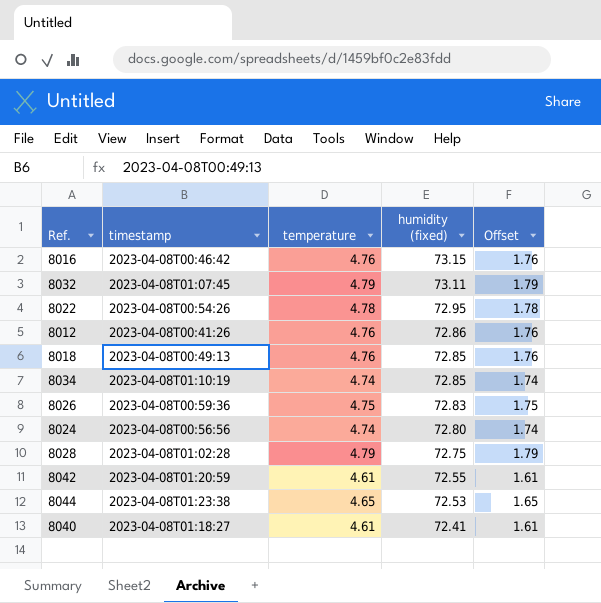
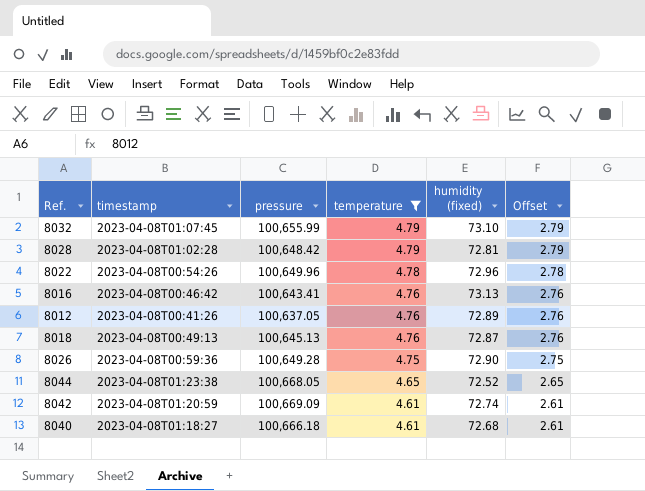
filter: none -> temperature != 4.74
row order: humidity (fixed) descending -> temperature descending
column pressure | position: none -> 3
column Offset | formula: [temperature] - 3 -> [temperature] - 2
8032 | humidity (fixed): 73.11 -> 73.10
8028 | humidity (fixed): 72.75 -> 72.81
8022 | humidity (fixed): 72.95 -> 72.96
8016 | humidity (fixed): 73.15 -> 73.13
8012 | humidity (fixed): 72.86 -> 72.89
8018 | humidity (fixed): 72.85 -> 72.87
8026 | humidity (fixed): 72.83 -> 72.90
8044 | humidity (fixed): 72.53 -> 72.52
8042 | humidity (fixed): 72.55 -> 72.74
8040 | humidity (fixed): 72.41 -> 72.68

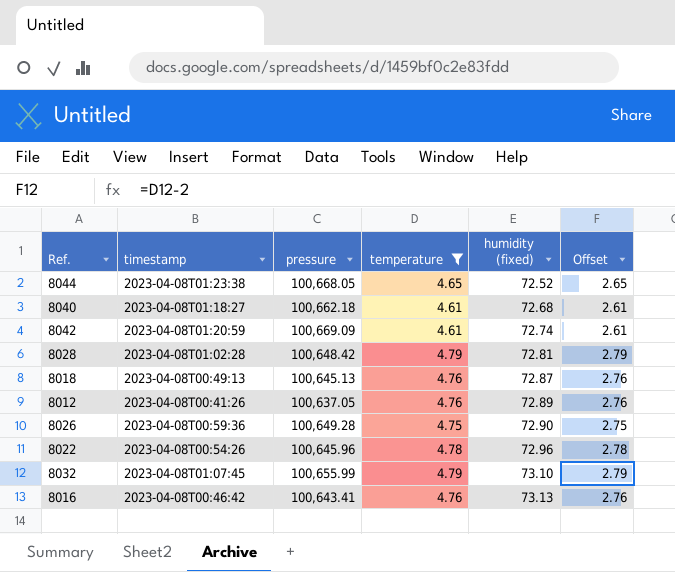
row order: temperature descending -> humidity (fixed) ascending
8040 | pressure: 100,666.18 -> 100,662.18
8022 | pressure: 100,649.96 -> 100,645.96

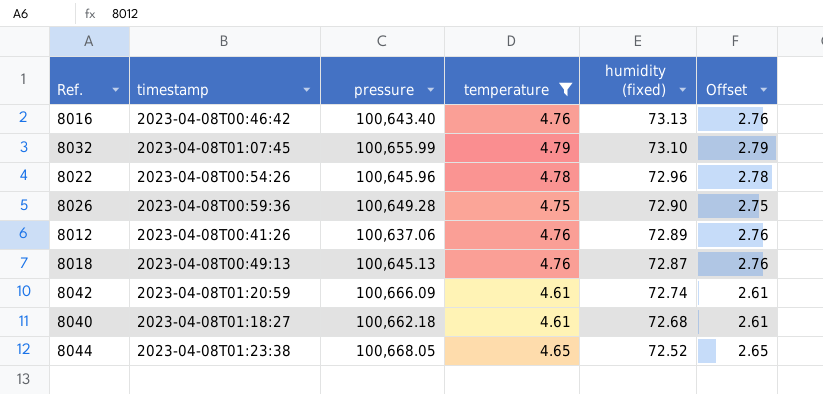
row order: humidity (fixed) ascending -> humidity (fixed) descending
row 8028: 2023-04-08T01:02:28 | 100,648.42 | 4.79 | 72.81 | 2.79 -> none
8016 | pressure: 100,643.41 -> 100,643.40
8012 | pressure: 100,637.05 -> 100,637.06
8042 | pressure: 100,669.09 -> 100,666.09

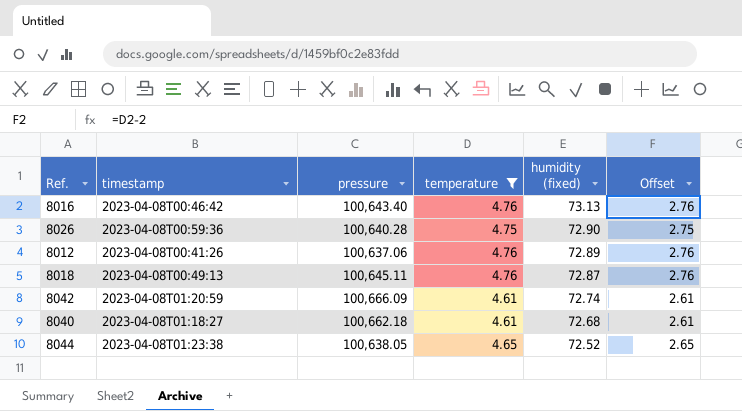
row 8032: 2023-04-08T01:07:45 | 100,655.99 | 4.79 | 73.10 | 2.79 -> none
row 8022: 2023-04-08T00:54:26 | 100,645.96 | 4.78 | 72.96 | 2.78 -> none
8026 | pressure: 100,649.28 -> 100,640.28
8018 | pressure: 100,645.13 -> 100,645.11
8044 | pressure: 100,668.05 -> 100,638.05

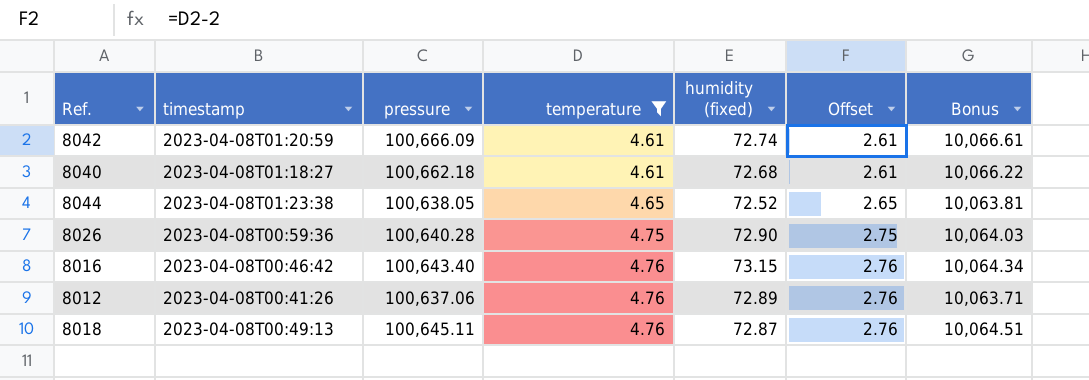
row order: humidity (fixed) descending -> temperature ascending
column Bonus | formula: none -> [pressure] * 0.1
8016 | humidity (fixed): 73.13 -> 73.15

